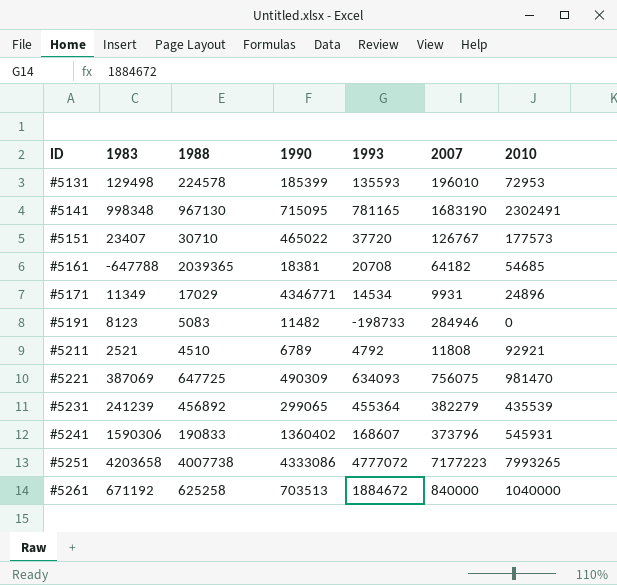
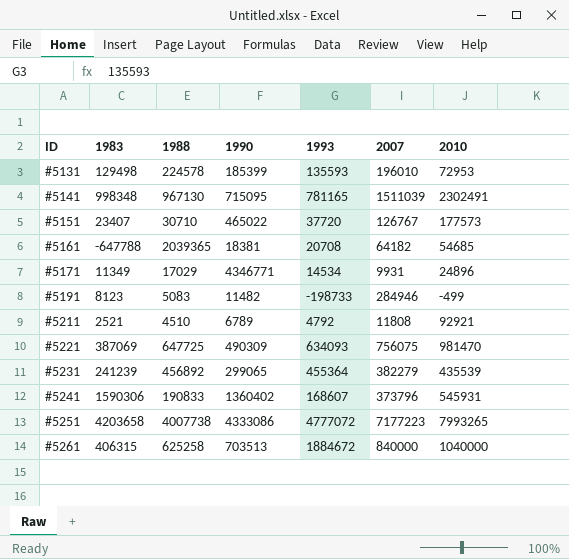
#5141 | 2007: 1683190 -> 1511039
#5191 | 2010: 0 -> -499
#5261 | 1983: 671192 -> 406315

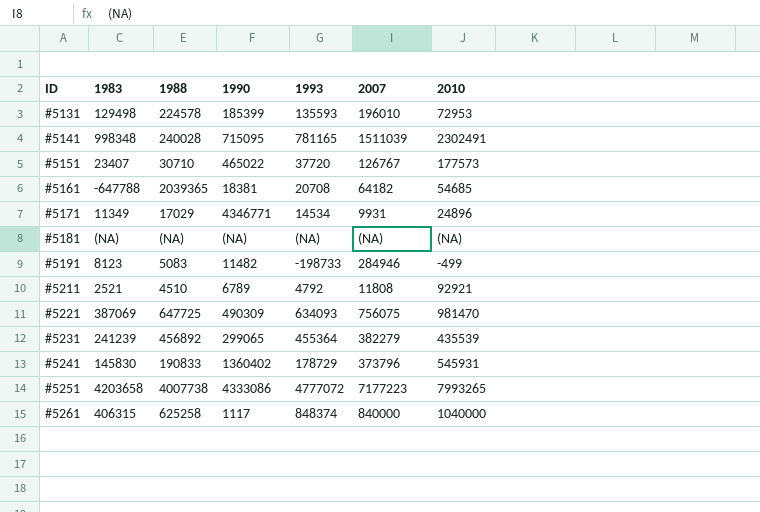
#5141 | 1988: 967130 -> 240028
row #5181: none -> (NA) | (NA) | (NA) | (NA) | (NA) | (NA)
#5241 | 1983: 1590306 -> 145830
#5241 | 1993: 168607 -> 178729
#5261 | 1990: 703513 -> 1117
#5261 | 1993: 1884672 -> 848374

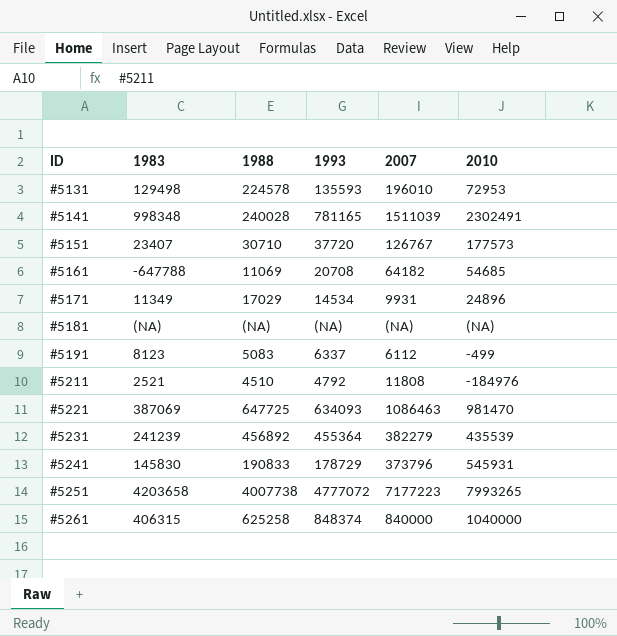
column 1990 | position: 4 -> none
#5161 | 1988: 2039365 -> 11069
#5191 | 1993: -198733 -> 6337
#5191 | 2007: 284946 -> 6112
#5211 | 2010: 92921 -> -184976
#5221 | 2007: 756075 -> 1086463

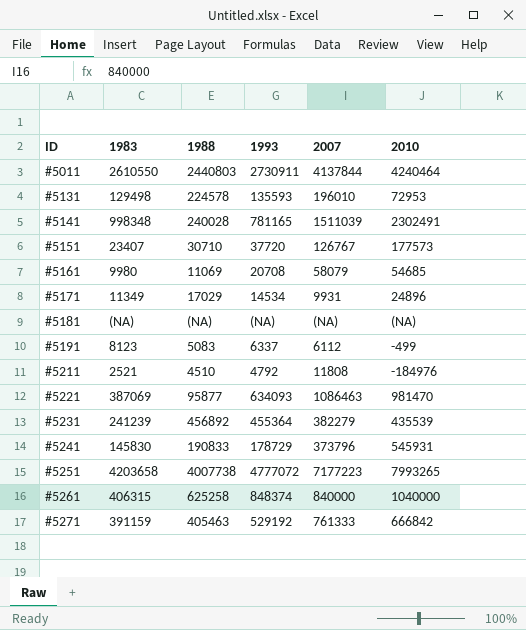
row #5011: none -> 2610550 | 2440803 | 2730911 | 4137844 | 4240464
#5161 | 1983: -647788 -> 9980
#5161 | 2007: 64182 -> 58079
#5221 | 1988: 647725 -> 95877
row #5271: none -> 391159 | 405463 | 529192 | 761333 | 666842

